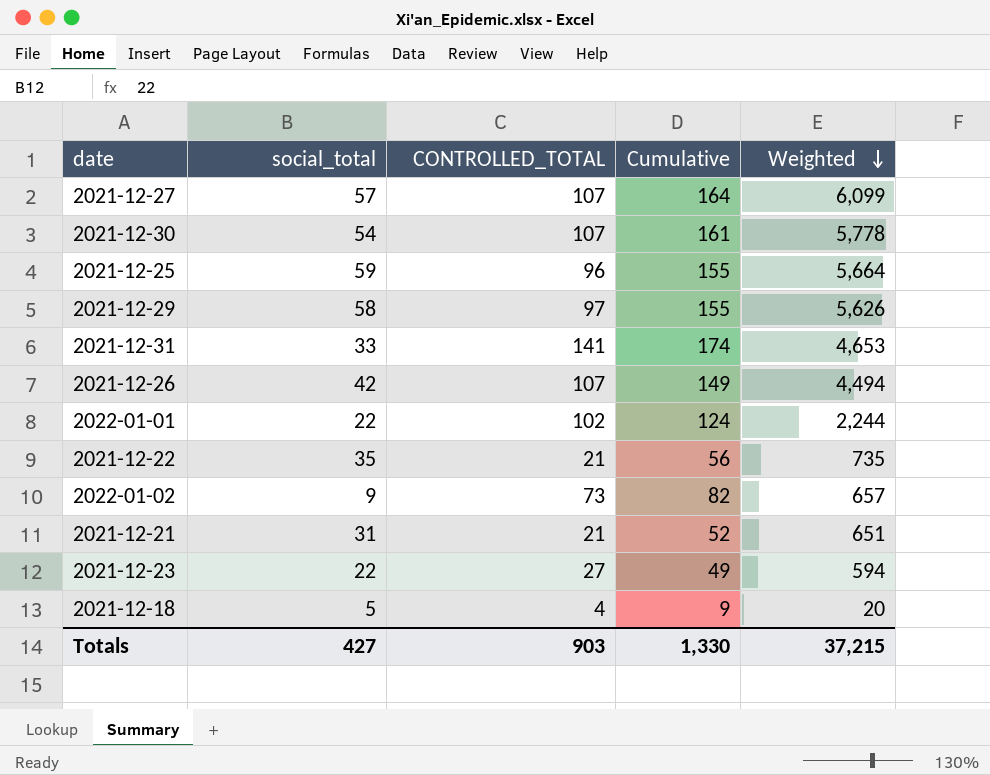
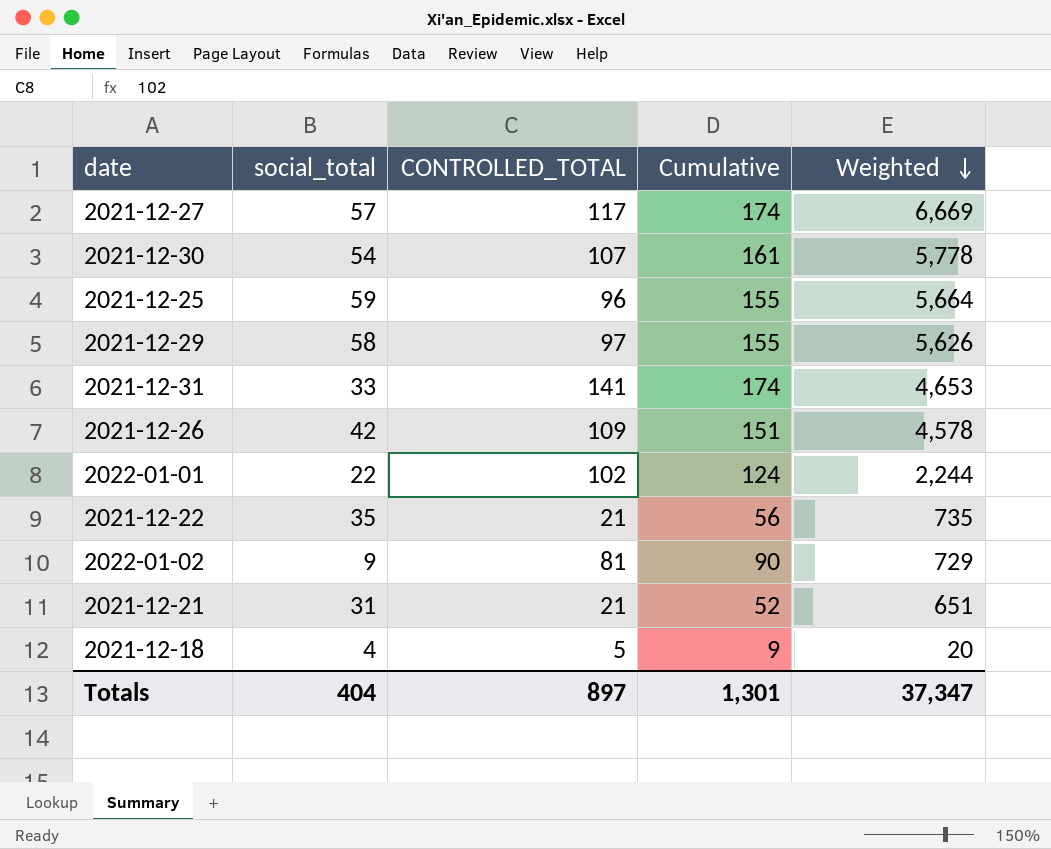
row 2021-12-23: 22 | 27 | 49 | 594 -> none
2021-12-27 | CONTROLLED_TOTAL: 107 -> 117
2021-12-27 | Cumulative: 164 -> 174
2021-12-27 | Weighted: 6,099 -> 6,669
2021-12-26 | CONTROLLED_TOTAL: 107 -> 109
2021-12-26 | Cumulative: 149 -> 151
2021-12-26 | Weighted: 4,494 -> 4,578
2022-01-02 | CONTROLLED_TOTAL: 73 -> 81
2022-01-02 | Cumulative: 82 -> 90
2022-01-02 | Weighted: 657 -> 729
2021-12-18 | social_total: 5 -> 4
2021-12-18 | CONTROLLED_TOTAL: 4 -> 5
Totals | social_total: 427 -> 404
Totals | CONTROLLED_TOTAL: 903 -> 897
Totals | Cumulative: 1,330 -> 1,301
Totals | Weighted: 37,215 -> 37,347

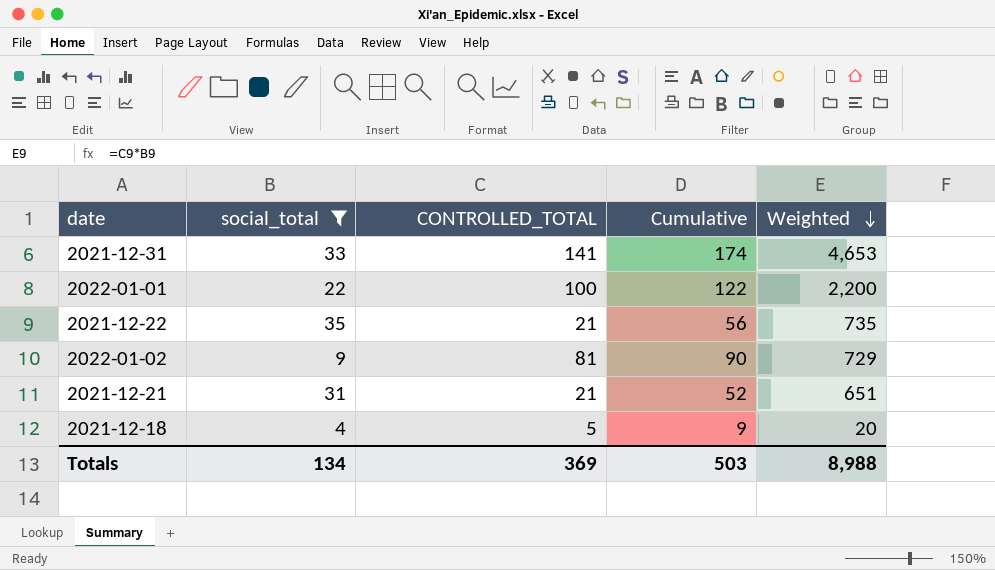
filter: none -> social_total <= 35
2022-01-01 | CONTROLLED_TOTAL: 102 -> 100
2022-01-01 | Cumulative: 124 -> 122
2022-01-01 | Weighted: 2,244 -> 2,200
Totals | social_total: 404 -> 134
Totals | CONTROLLED_TOTAL: 897 -> 369
Totals | Cumulative: 1,301 -> 503
Totals | Weighted: 37,347 -> 8,988

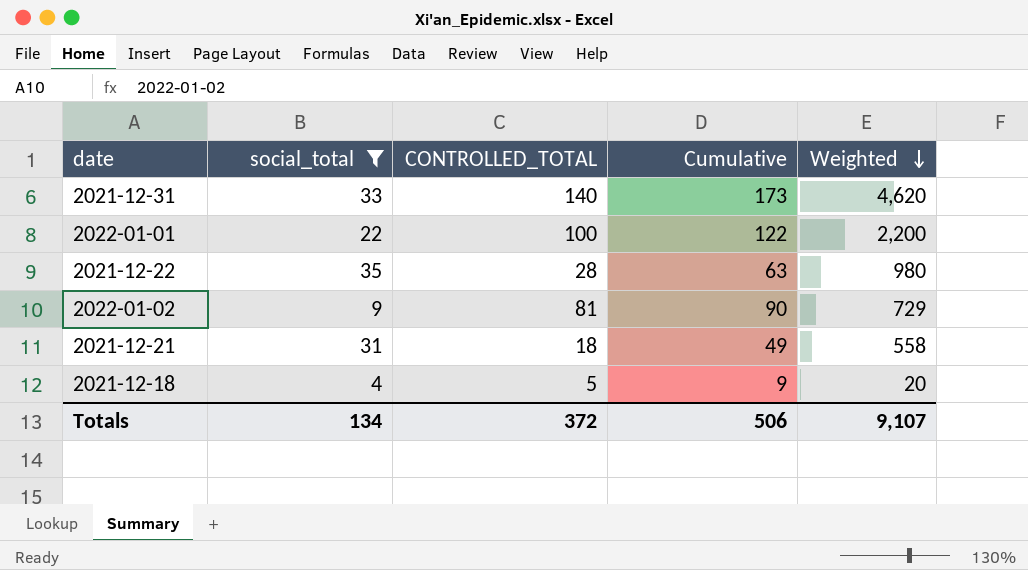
2021-12-31 | CONTROLLED_TOTAL: 141 -> 140
2021-12-31 | Cumulative: 174 -> 173
2021-12-31 | Weighted: 4,653 -> 4,620
2021-12-22 | CONTROLLED_TOTAL: 21 -> 28
2021-12-22 | Cumulative: 56 -> 63
2021-12-22 | Weighted: 735 -> 980
2021-12-21 | CONTROLLED_TOTAL: 21 -> 18
2021-12-21 | Cumulative: 52 -> 49
2021-12-21 | Weighted: 651 -> 558
Totals | CONTROLLED_TOTAL: 369 -> 372
Totals | Cumulative: 503 -> 506
Totals | Weighted: 8,988 -> 9,107

